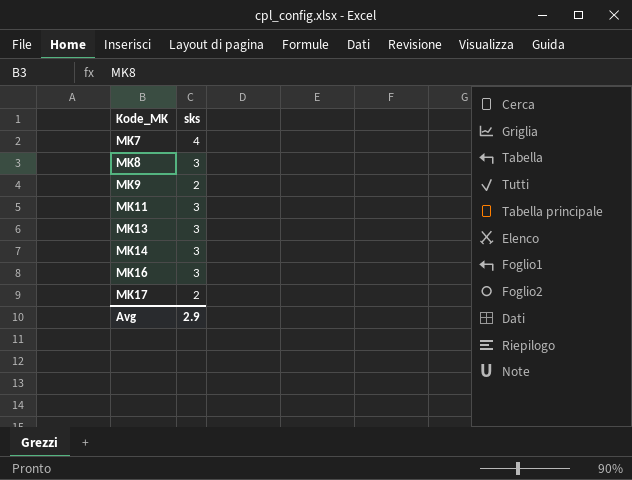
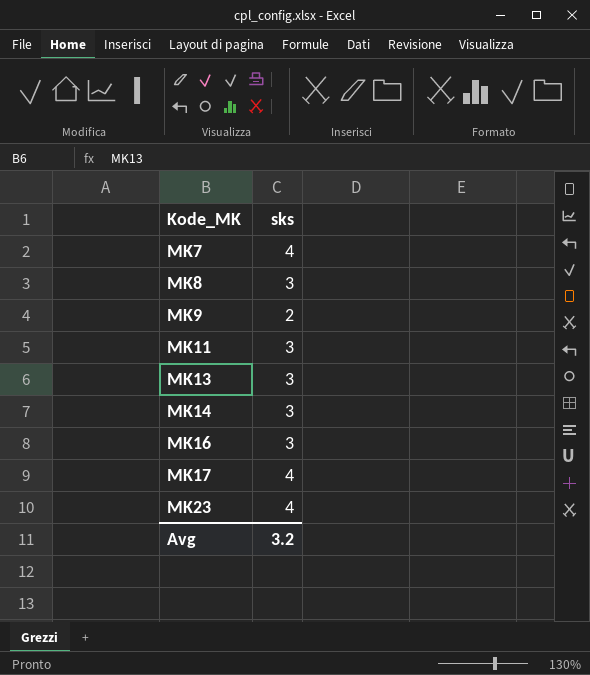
MK17 | sks: 2 -> 4
row MK23: none -> 4
Avg | sks: 2.9 -> 3.2

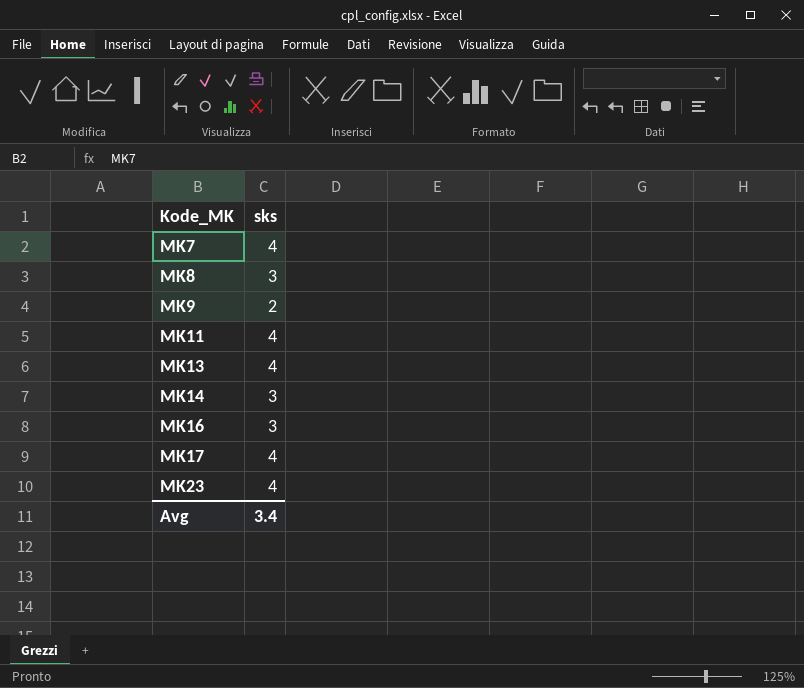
MK11 | sks: 3 -> 4
MK13 | sks: 3 -> 4
Avg | sks: 3.2 -> 3.4

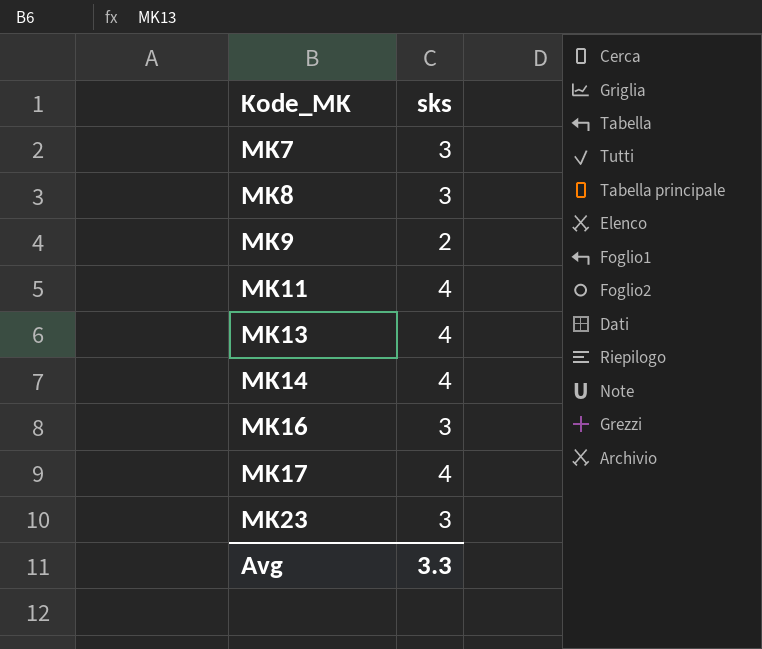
MK7 | sks: 4 -> 3
MK14 | sks: 3 -> 4
MK23 | sks: 4 -> 3
Avg | sks: 3.4 -> 3.3

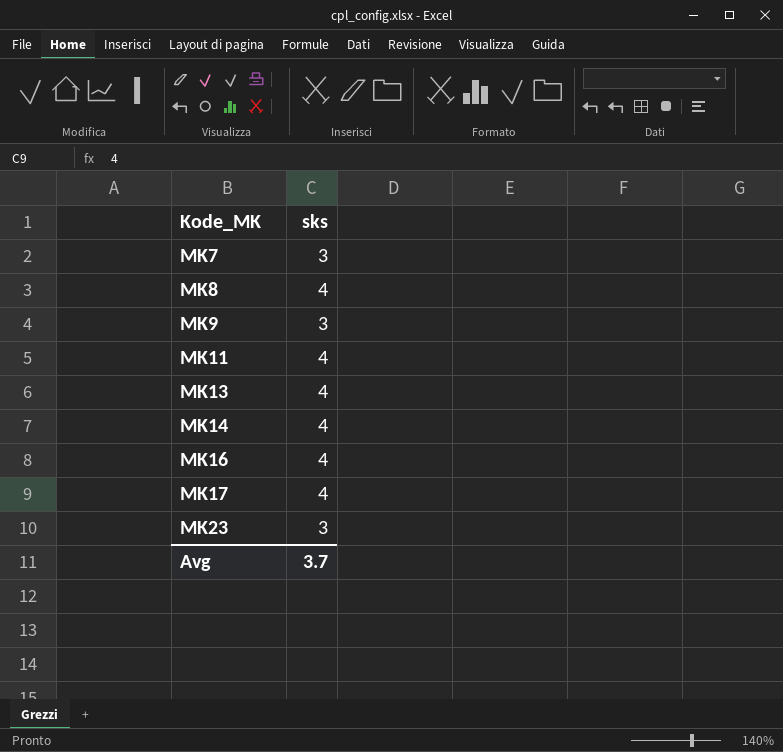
MK8 | sks: 3 -> 4
MK9 | sks: 2 -> 3
MK16 | sks: 3 -> 4
Avg | sks: 3.3 -> 3.7

